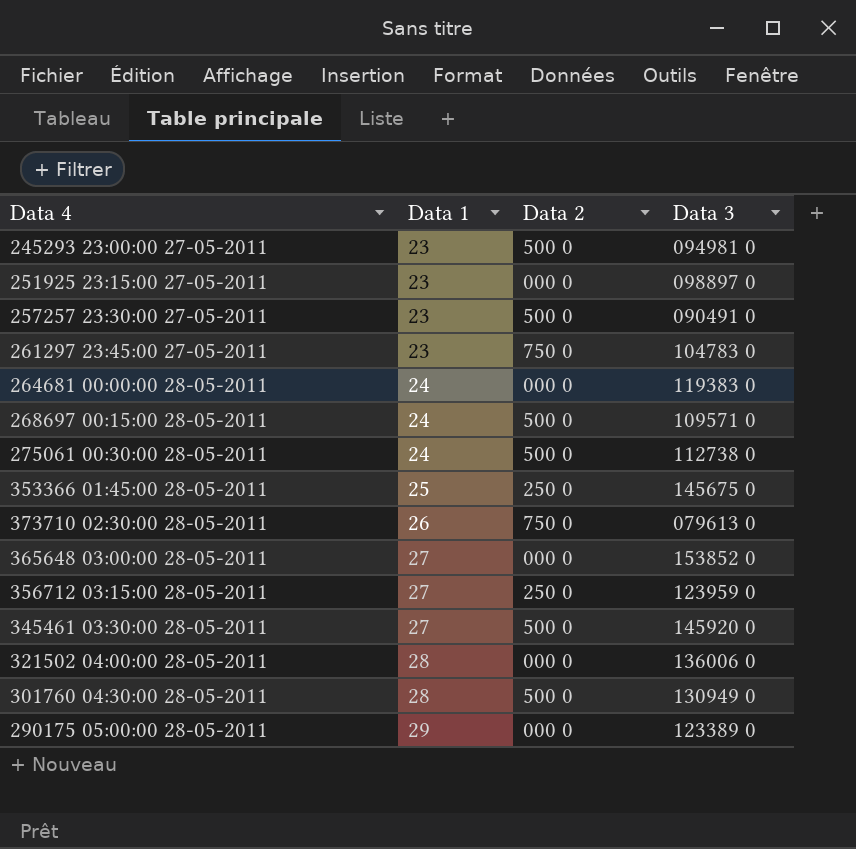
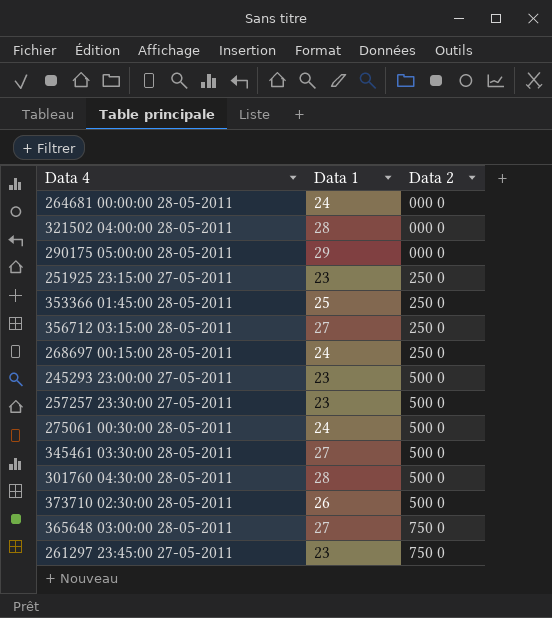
row order: Data 1 ascending -> Data 2 ascending
column Data 3 | position: 4 -> none
251925 23:15:00 27-05-2011 | Data 2: 000 0 -> 250 0
268697 00:15:00 28-05-2011 | Data 2: 500 0 -> 250 0
373710 02:30:00 28-05-2011 | Data 2: 750 0 -> 500 0
365648 03:00:00 28-05-2011 | Data 2: 000 0 -> 750 0

